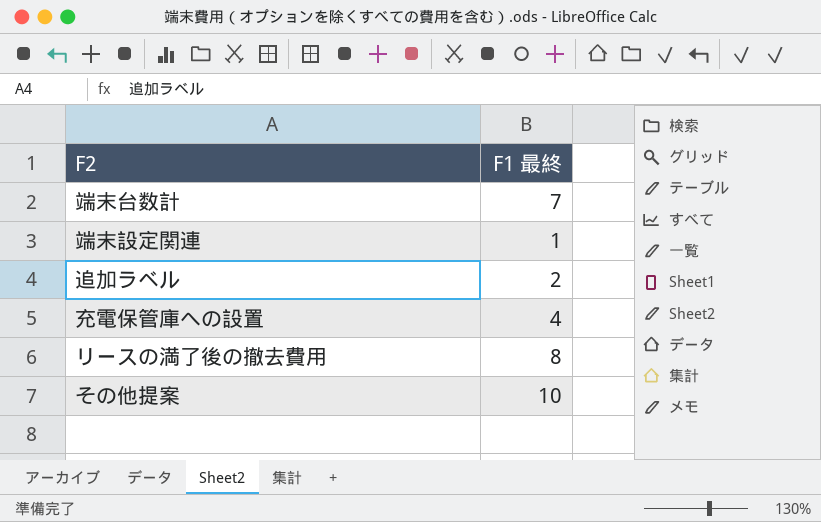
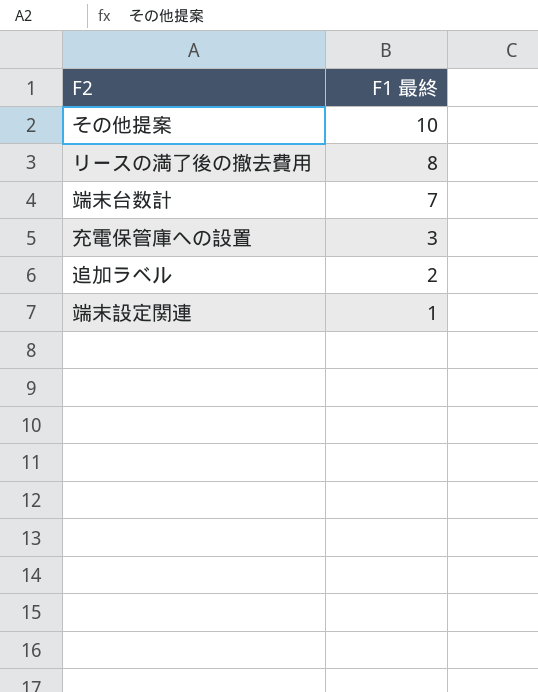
row order: none -> F1 最終 descending
充電保管庫への設置 | F1 最終: 4 -> 3

